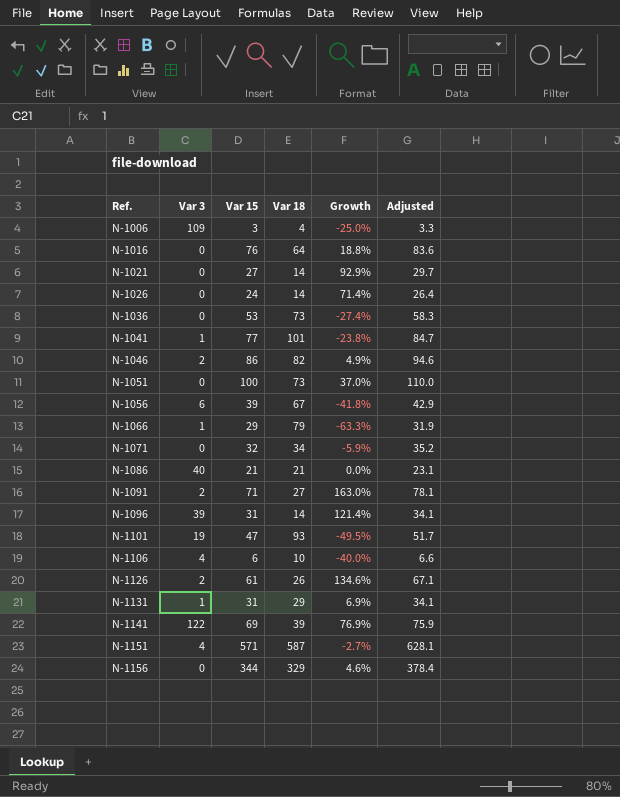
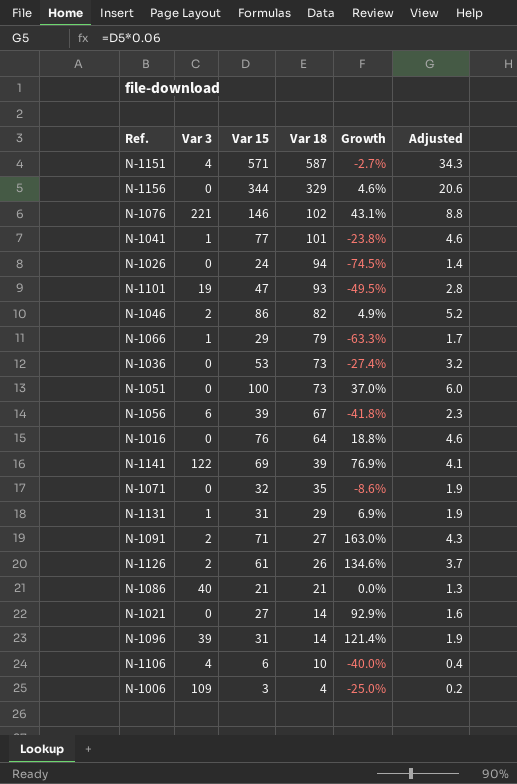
row order: Ref. ascending -> Var 18 descending
column Adjusted | formula: [Var 15] * 1.1 -> [Var 15] * 0.06
row N-1076: none -> 221 | 146 | 102 | 43.1% | 8.8
N-1026 | Var 18: 14 -> 94
N-1026 | Growth: 71.4% -> -74.5%
N-1071 | Var 18: 34 -> 35
N-1071 | Growth: -5.9% -> -8.6%

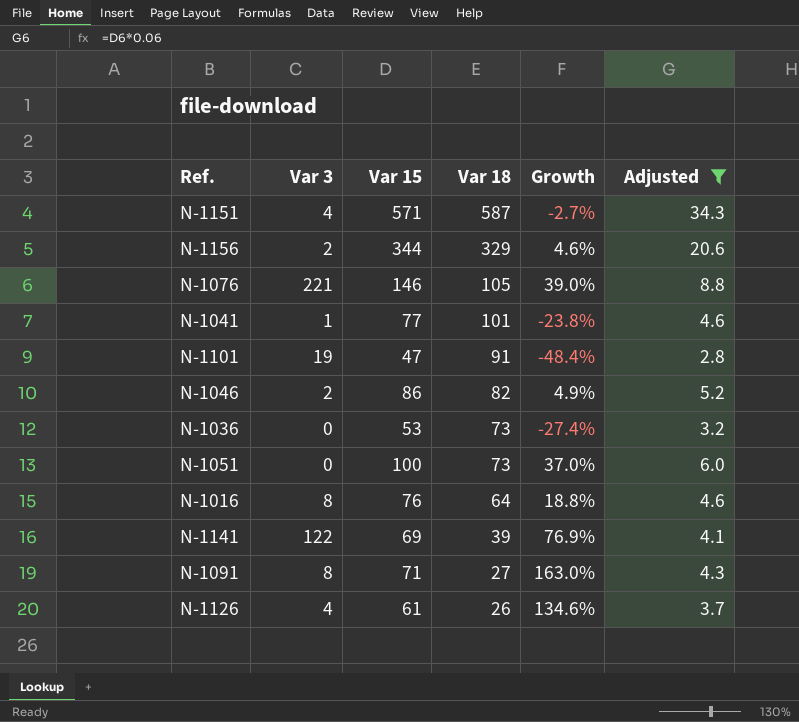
filter: none -> Adjusted >= 2.8
N-1156 | Var 3: 0 -> 2
N-1076 | Var 18: 102 -> 105
N-1076 | Growth: 43.1% -> 39.0%
N-1101 | Var 18: 93 -> 91
N-1101 | Growth: -49.5% -> -48.4%
N-1016 | Var 3: 0 -> 8
N-1091 | Var 3: 2 -> 8
N-1126 | Var 3: 2 -> 4

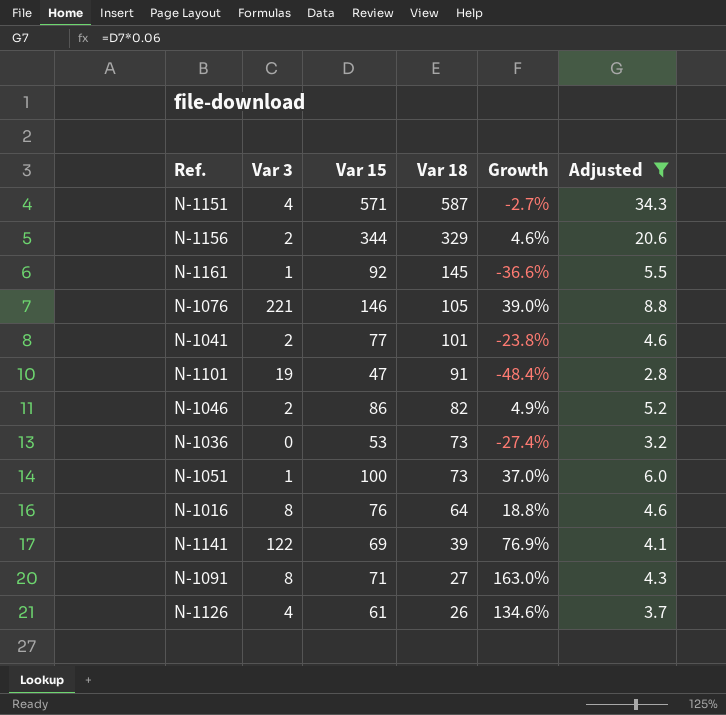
row N-1161: none -> 1 | 92 | 145 | -36.6% | 5.5
N-1041 | Var 3: 1 -> 2
N-1051 | Var 3: 0 -> 1

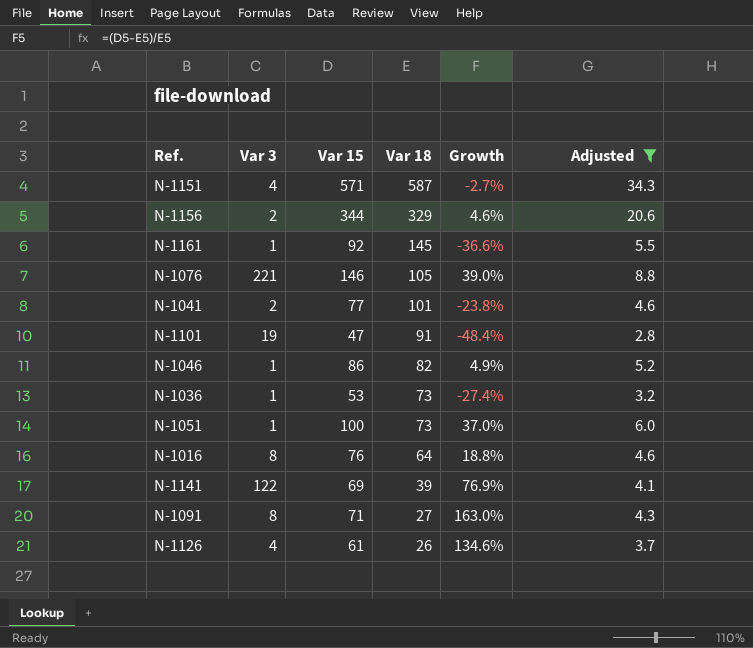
N-1046 | Var 3: 2 -> 1
N-1036 | Var 3: 0 -> 1

